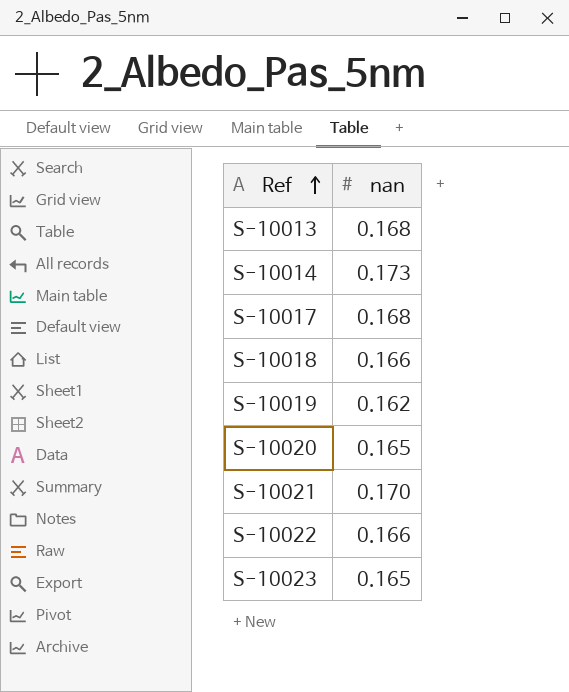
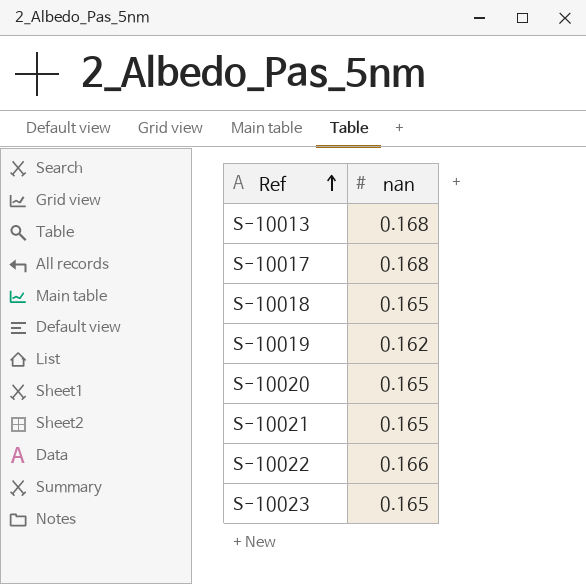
row S-10014: 0.173 -> none
S-10018 | nan: 0.166 -> 0.165
S-10021 | nan: 0.170 -> 0.165

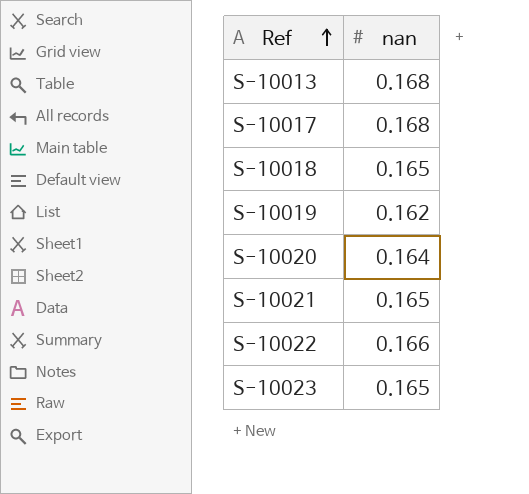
S-10020 | nan: 0.165 -> 0.164

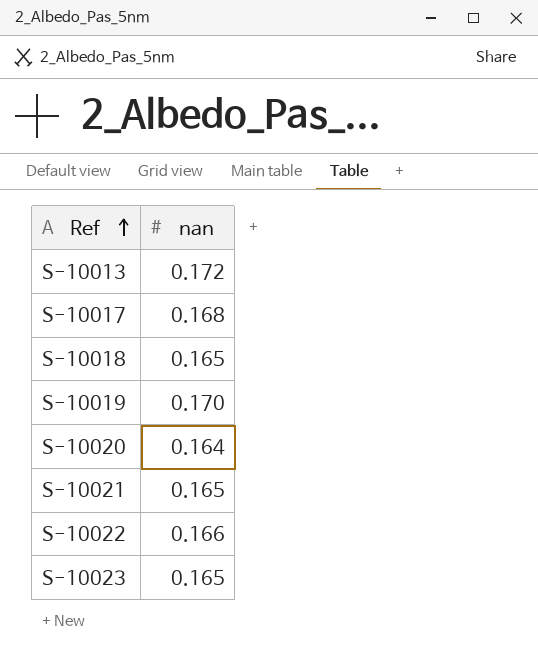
S-10013 | nan: 0.168 -> 0.172
S-10019 | nan: 0.162 -> 0.170

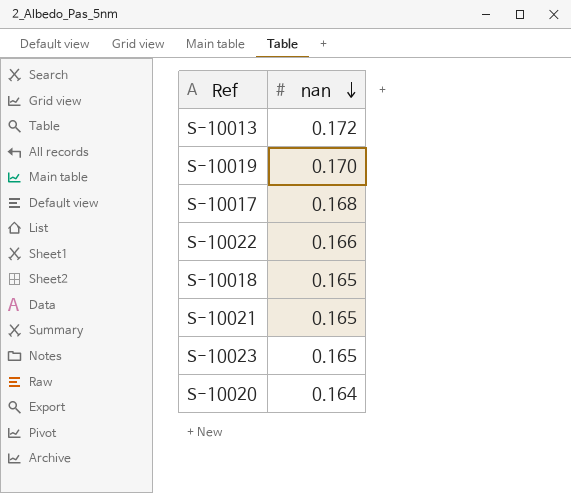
row order: Ref ascending -> nan descending

